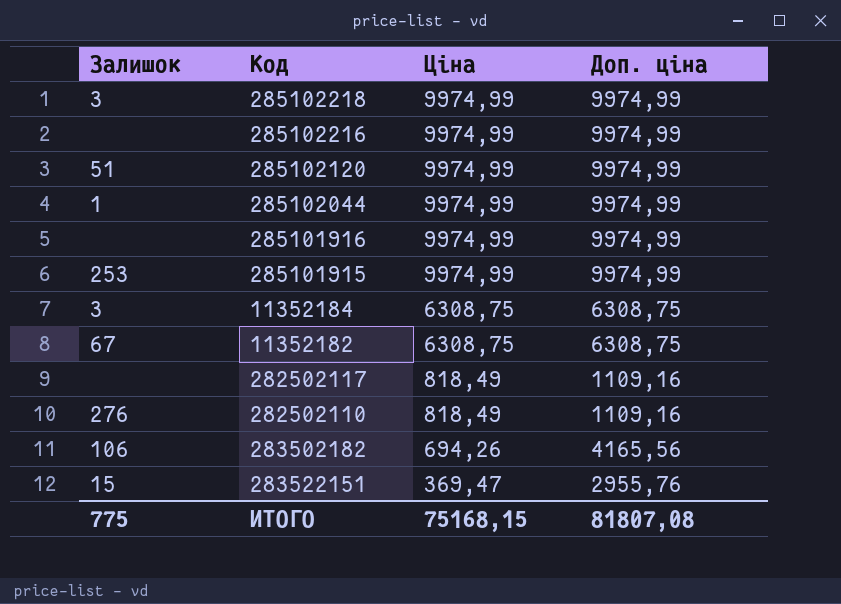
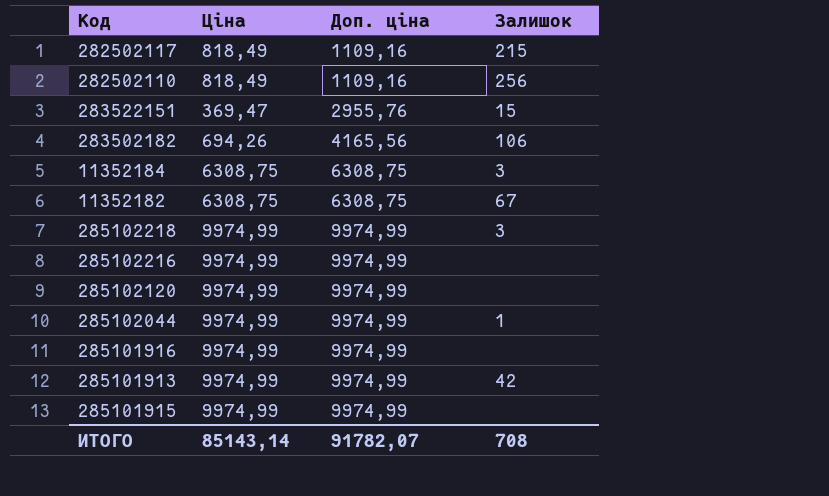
row order: Ціна descending -> Доп. ціна ascending
column Залишок | position: 1 -> 4
282502117 | Залишок: none -> 215
282502110 | Залишок: 276 -> 256
285102120 | Залишок: 51 -> none
row 285101913: none -> 9974,99 | 9974,99 | 42
285101915 | Залишок: 253 -> none
ИТОГО | Ціна: 75168,15 -> 85143,14
ИТОГО | Доп. ціна: 81807,08 -> 91782,07
ИТОГО | Залишок: 775 -> 708

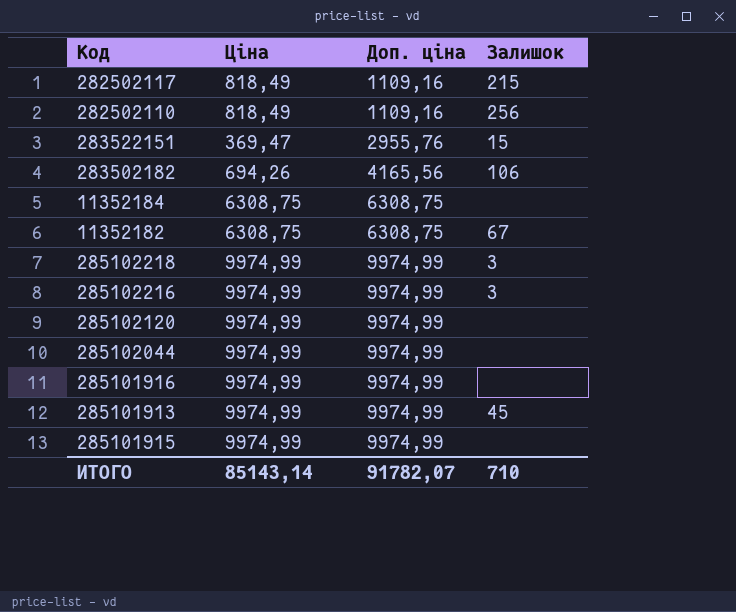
11352184 | Залишок: 3 -> none
285102216 | Залишок: none -> 3
285102044 | Залишок: 1 -> none
285101913 | Залишок: 42 -> 45
ИТОГО | Залишок: 708 -> 710

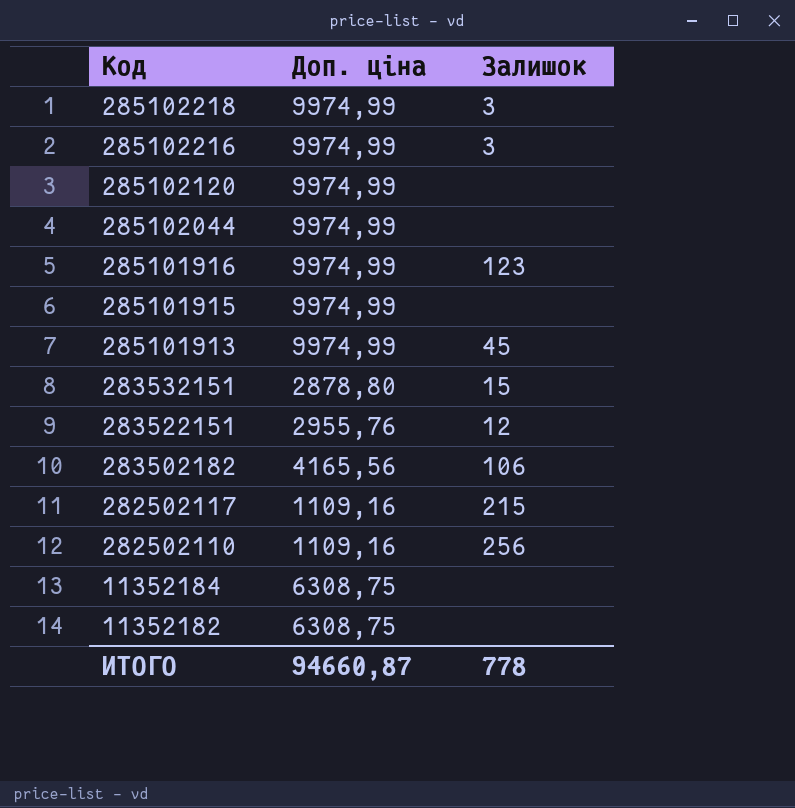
row order: Доп. ціна ascending -> Код descending
column Ціна | position: 2 -> none
285101916 | Залишок: none -> 123
row 283532151: none -> 2878,80 | 15
283522151 | Залишок: 15 -> 12
11352182 | Залишок: 67 -> none
ИТОГО | Доп. ціна: 91782,07 -> 94660,87
ИТОГО | Залишок: 710 -> 778

